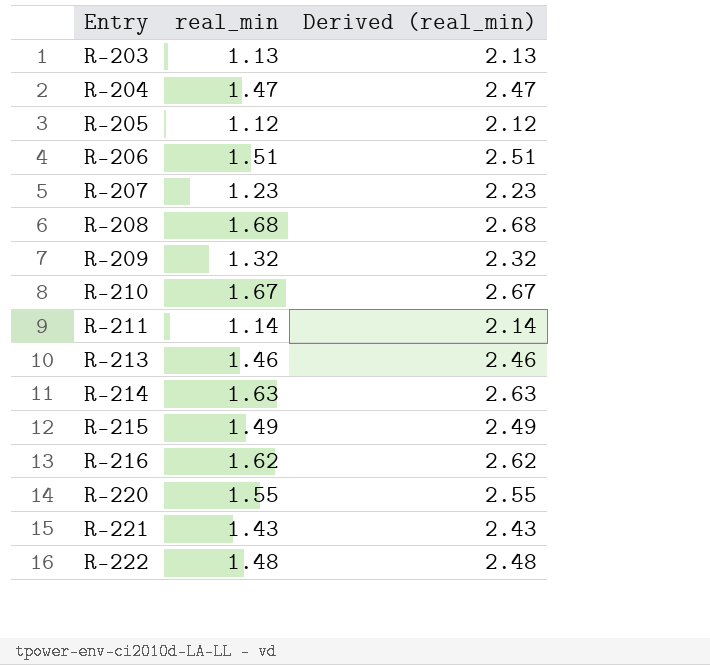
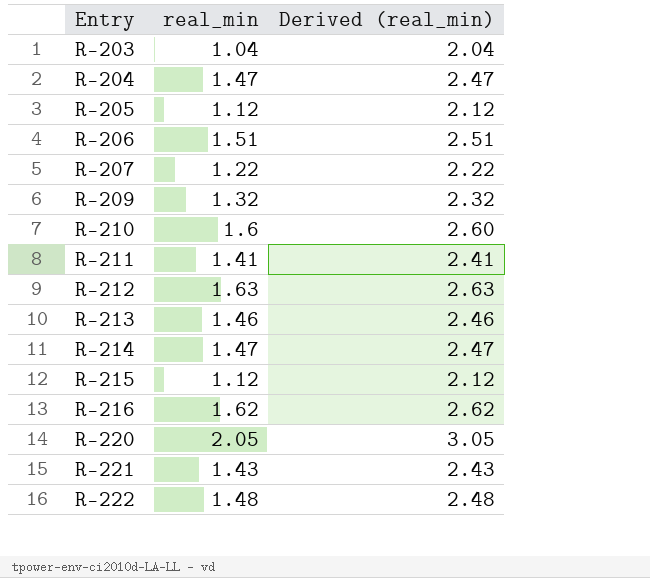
row R-208: 1.68 | 2.68 -> none
R-203 | real_min: 1.13 -> 1.04
R-203 | Derived (real_min): 2.13 -> 2.04
R-207 | real_min: 1.23 -> 1.22
R-207 | Derived (real_min): 2.23 -> 2.22
R-210 | real_min: 1.67 -> 1.6
R-210 | Derived (real_min): 2.67 -> 2.60
R-211 | real_min: 1.14 -> 1.41
R-211 | Derived (real_min): 2.14 -> 2.41
row R-212: none -> 1.63 | 2.63
R-214 | real_min: 1.63 -> 1.47
R-214 | Derived (real_min): 2.63 -> 2.47
R-215 | real_min: 1.49 -> 1.12
R-215 | Derived (real_min): 2.49 -> 2.12
R-220 | real_min: 1.55 -> 2.05
R-220 | Derived (real_min): 2.55 -> 3.05

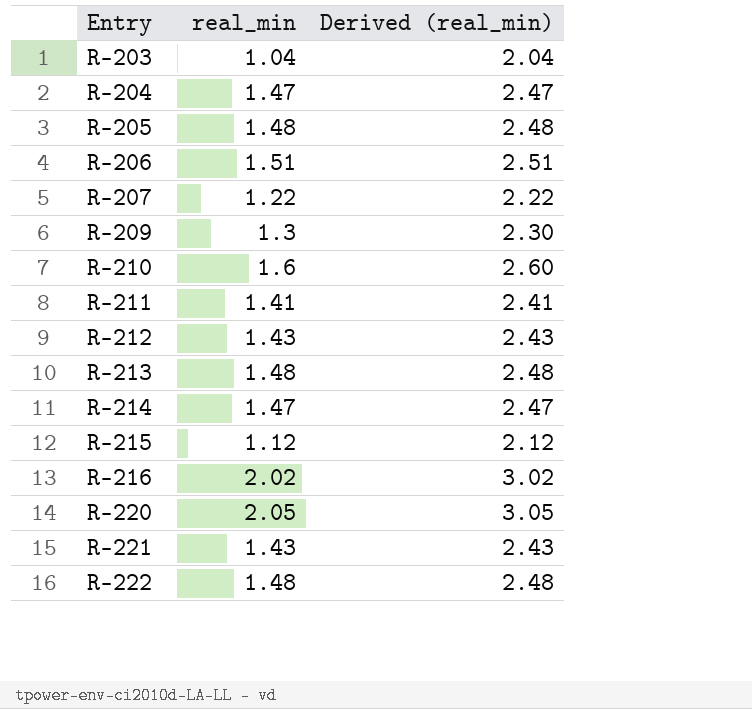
R-205 | real_min: 1.12 -> 1.48
R-205 | Derived (real_min): 2.12 -> 2.48
R-209 | real_min: 1.32 -> 1.3
R-209 | Derived (real_min): 2.32 -> 2.30
R-212 | real_min: 1.63 -> 1.43
R-212 | Derived (real_min): 2.63 -> 2.43
R-213 | real_min: 1.46 -> 1.48
R-213 | Derived (real_min): 2.46 -> 2.48
R-216 | real_min: 1.62 -> 2.02
R-216 | Derived (real_min): 2.62 -> 3.02

